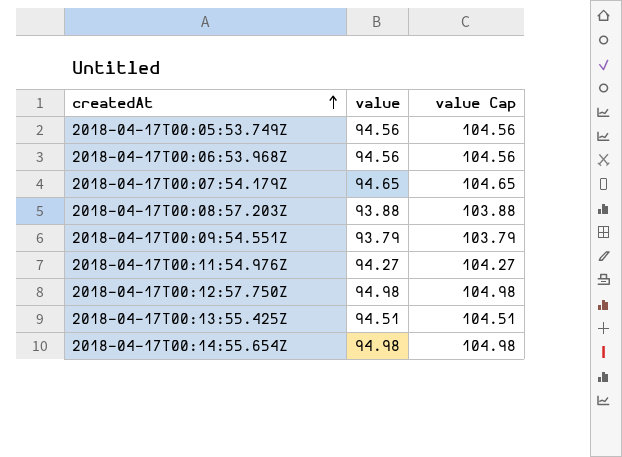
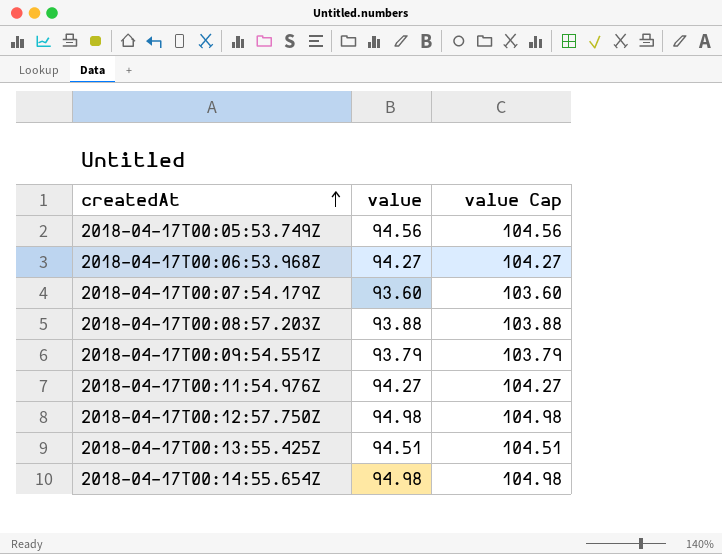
2018-04-17T00:06:53.968Z | value: 94.56 -> 94.27
2018-04-17T00:06:53.968Z | value Cap: 104.56 -> 104.27
2018-04-17T00:07:54.179Z | value: 94.65 -> 93.60
2018-04-17T00:07:54.179Z | value Cap: 104.65 -> 103.60

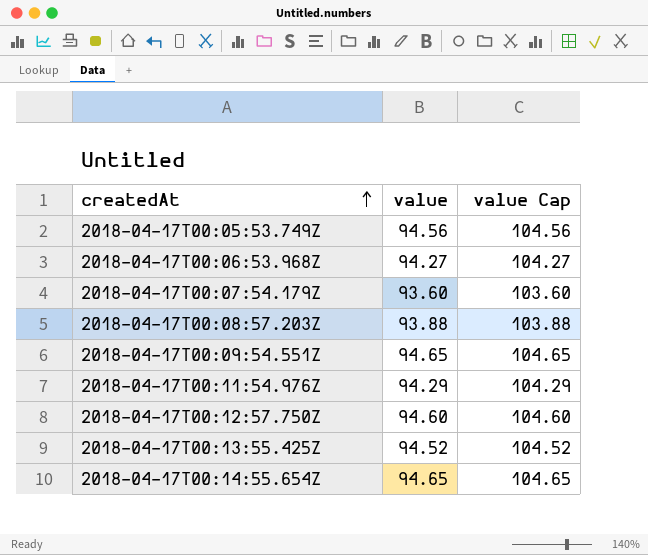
2018-04-17T00:09:54.551Z | value: 93.79 -> 94.65
2018-04-17T00:09:54.551Z | value Cap: 103.79 -> 104.65
2018-04-17T00:11:54.976Z | value: 94.27 -> 94.29
2018-04-17T00:11:54.976Z | value Cap: 104.27 -> 104.29
2018-04-17T00:12:57.750Z | value: 94.98 -> 94.60
2018-04-17T00:12:57.750Z | value Cap: 104.98 -> 104.60
2018-04-17T00:13:55.425Z | value: 94.51 -> 94.52
2018-04-17T00:13:55.425Z | value Cap: 104.51 -> 104.52
2018-04-17T00:14:55.654Z | value: 94.98 -> 94.65
2018-04-17T00:14:55.654Z | value Cap: 104.98 -> 104.65

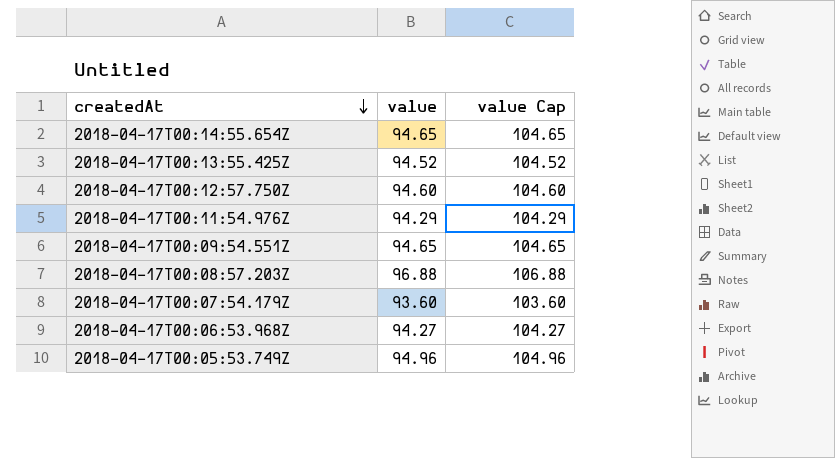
row order: createdAt ascending -> createdAt descending
2018-04-17T00:08:57.203Z | value: 93.88 -> 96.88
2018-04-17T00:08:57.203Z | value Cap: 103.88 -> 106.88
2018-04-17T00:05:53.749Z | value: 94.56 -> 94.96
2018-04-17T00:05:53.749Z | value Cap: 104.56 -> 104.96

